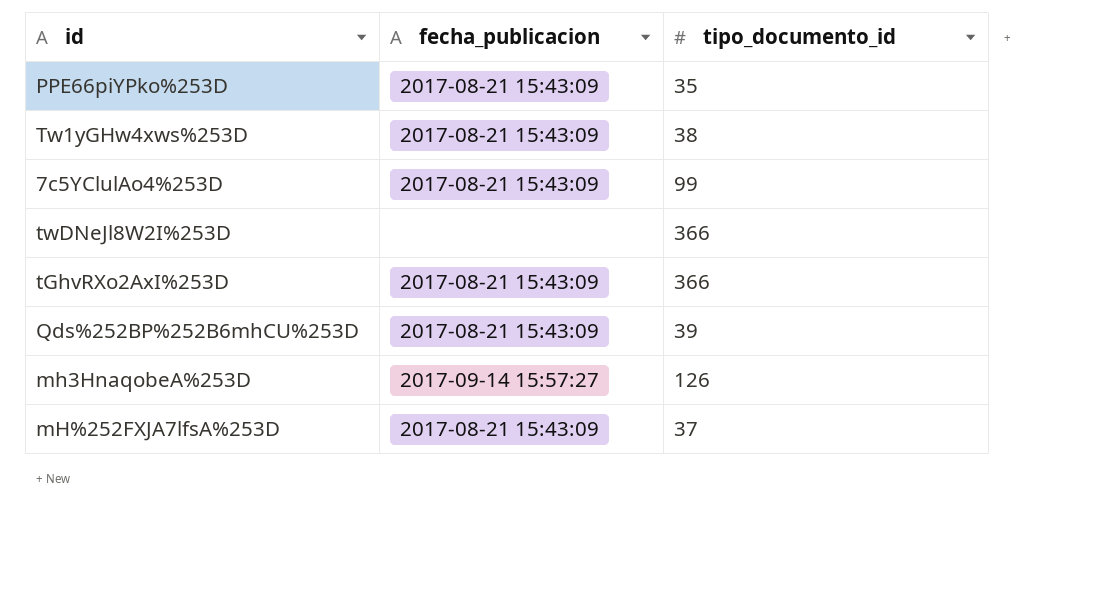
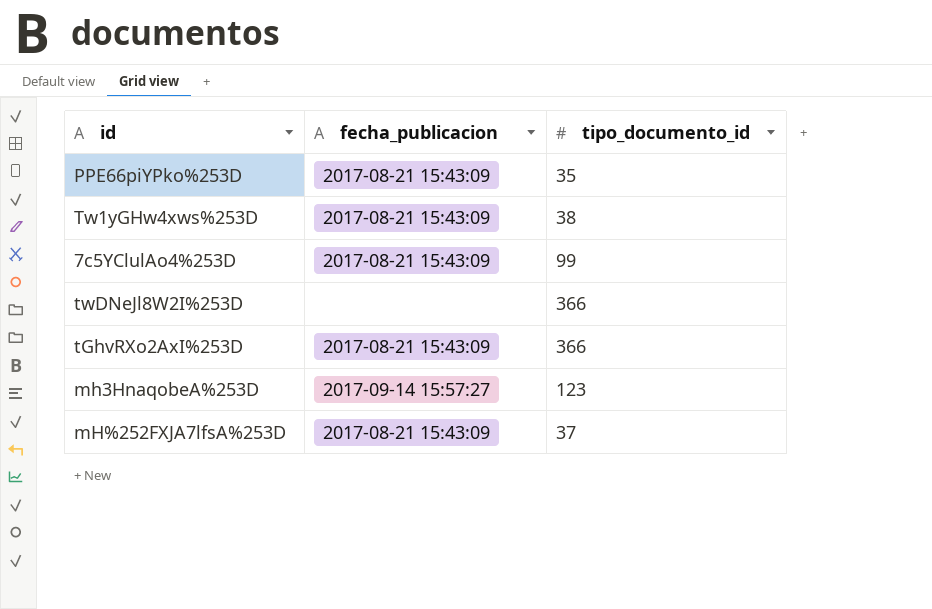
row Qds%252BP%252B6mhCU%253D: 2017-08-21 15:43:09 | 39 -> none
mh3HnaqobeA%253D | tipo_documento_id: 126 -> 123

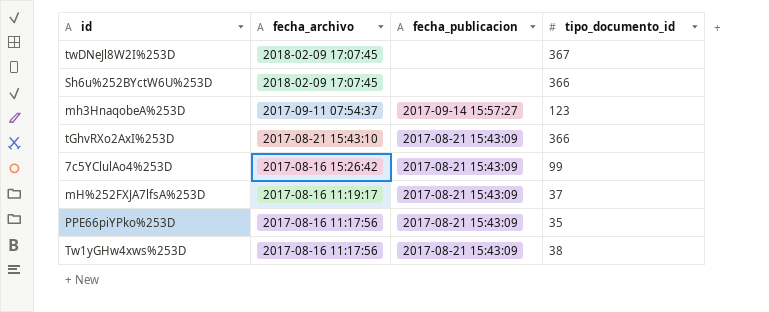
row order: none -> fecha_archivo descending
column fecha_archivo | position: none -> 2
twDNeJl8W2I%253D | tipo_documento_id: 366 -> 367
row Sh6u%252BYctW6U%253D: none -> 2018-02-09 17:07:45 | none | 366

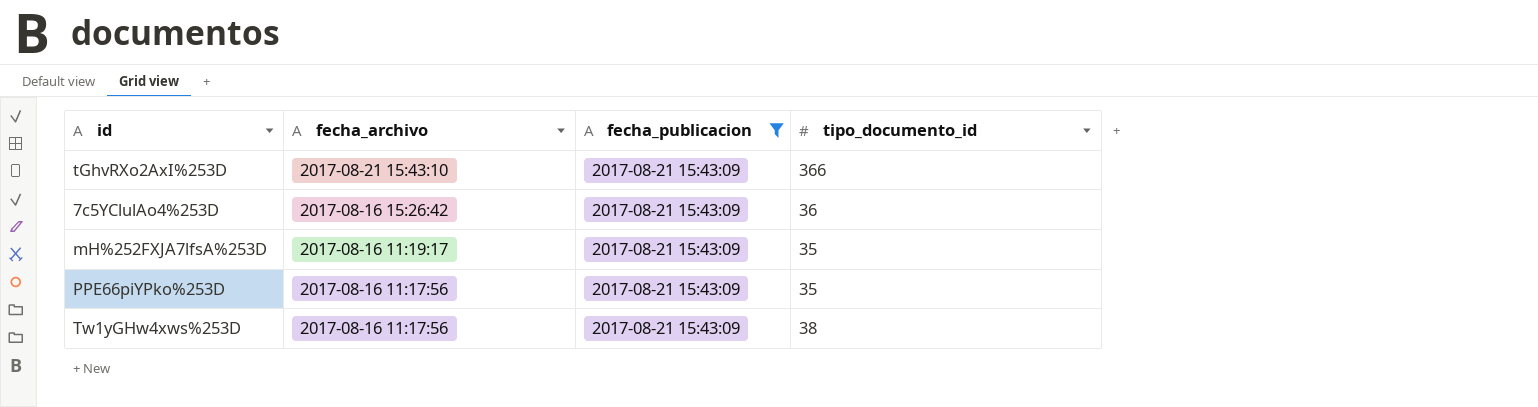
filter: none -> fecha_publicacion = 2017-08-21 15:43:09
7c5YClulAo4%253D | tipo_documento_id: 99 -> 36
mH%252FXJA7lfsA%253D | tipo_documento_id: 37 -> 35

